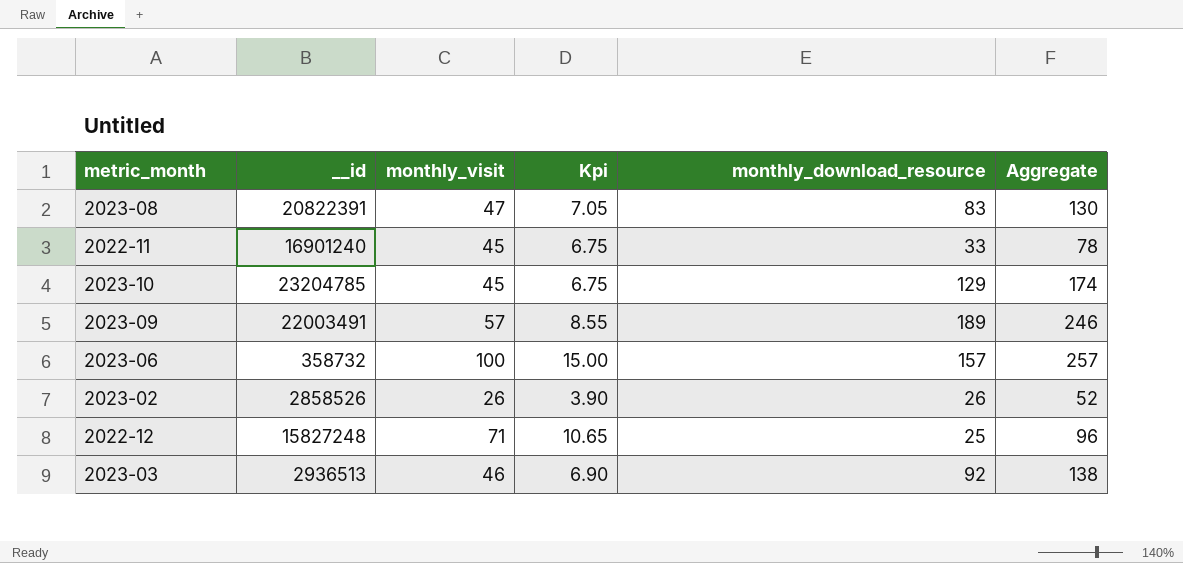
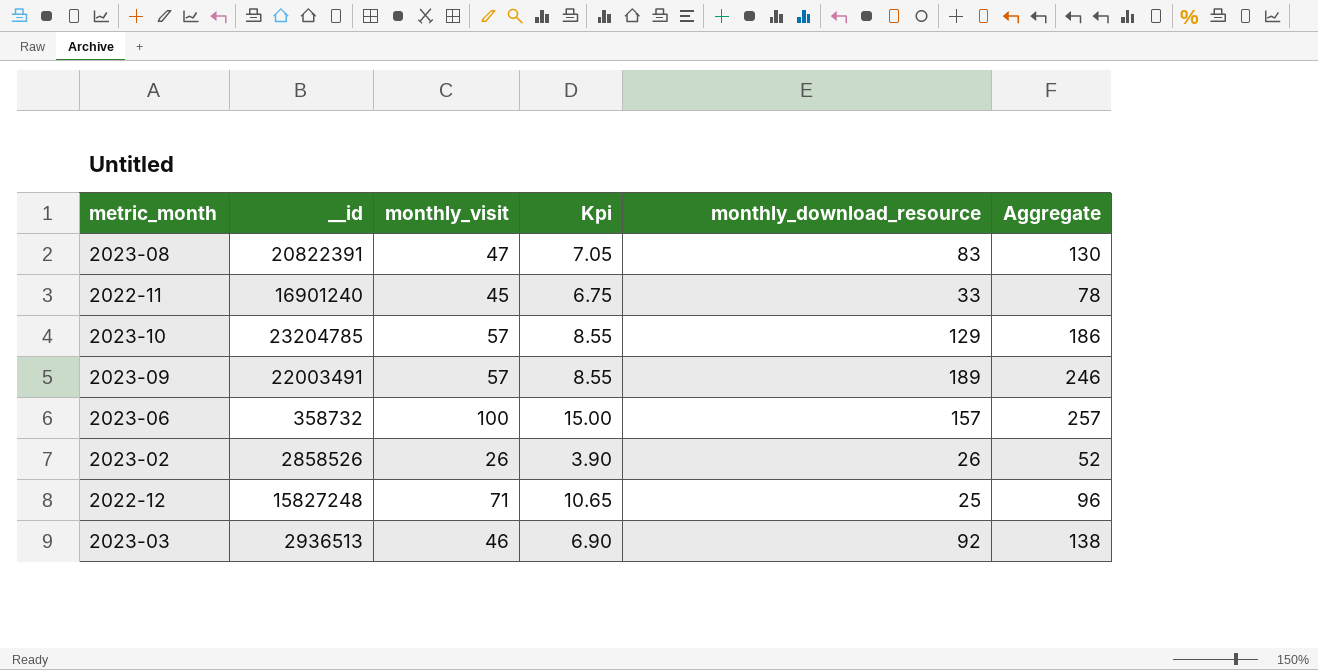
2023-10 | monthly_visit: 45 -> 57
2023-10 | Kpi: 6.75 -> 8.55
2023-10 | Aggregate: 174 -> 186

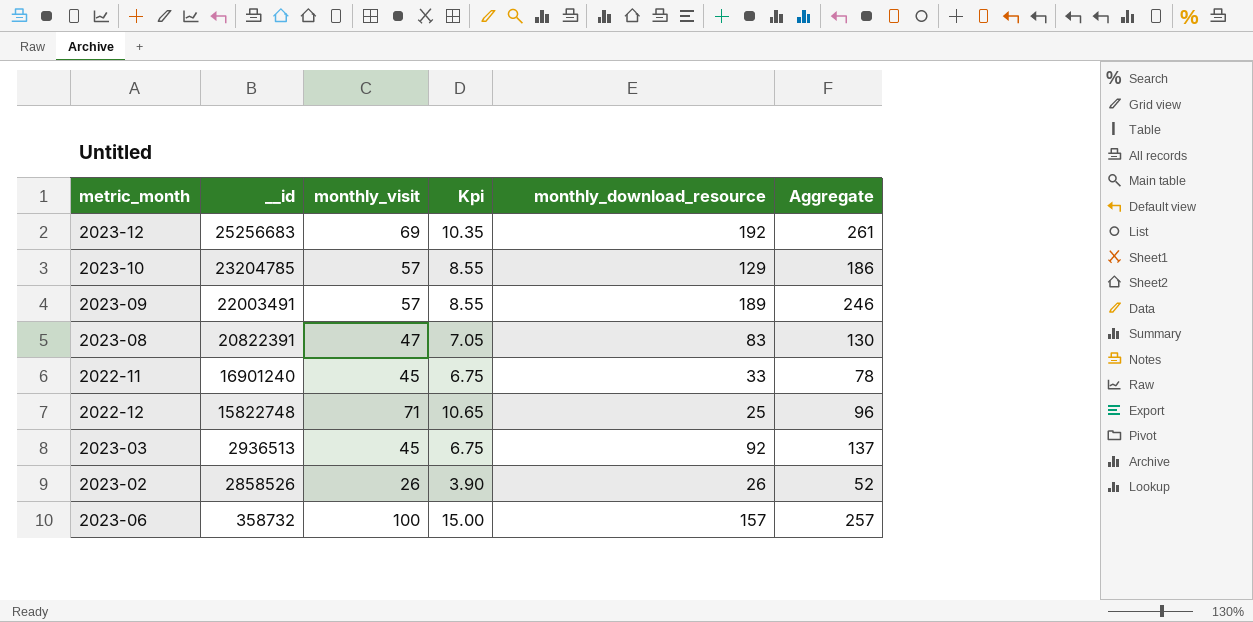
row order: none -> __id descending
row 2023-12: none -> 25256683 | 69 | 10.35 | 192 | 261
2022-12 | __id: 15827248 -> 15822748
2023-03 | monthly_visit: 46 -> 45
2023-03 | Kpi: 6.90 -> 6.75
2023-03 | Aggregate: 138 -> 137

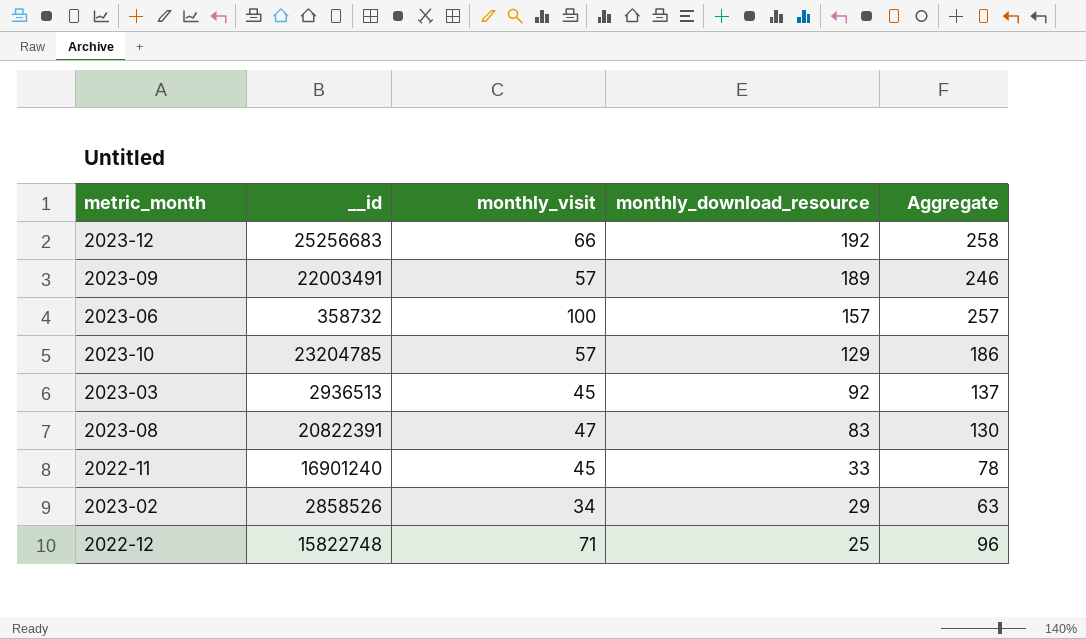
row order: __id descending -> monthly_download_resource descending
column Kpi | formula: [monthly_visit] * 0.15 -> none
2023-12 | monthly_visit: 69 -> 66
2023-12 | Aggregate: 261 -> 258
2023-02 | monthly_visit: 26 -> 34
2023-02 | monthly_download_resource: 26 -> 29
2023-02 | Aggregate: 52 -> 63

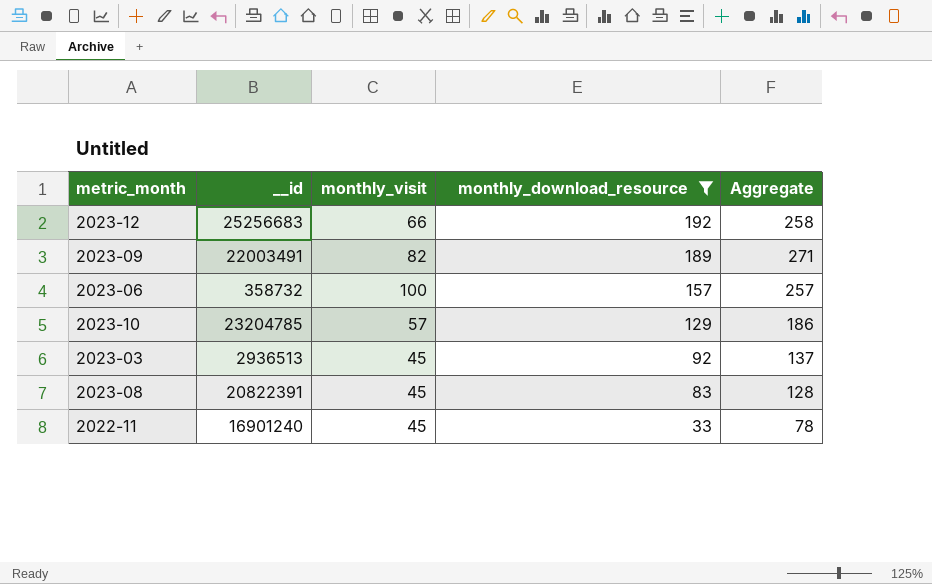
filter: none -> monthly_download_resource >= 33
2023-09 | monthly_visit: 57 -> 82
2023-09 | Aggregate: 246 -> 271
2023-08 | monthly_visit: 47 -> 45
2023-08 | Aggregate: 130 -> 128

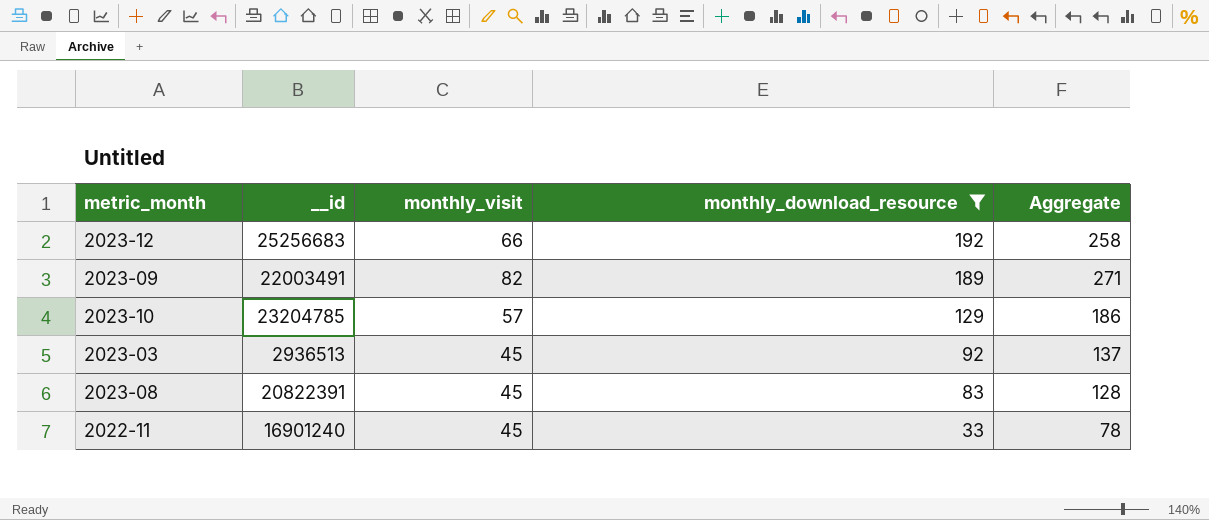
row 2023-06: 358732 | 100 | 157 | 257 -> none

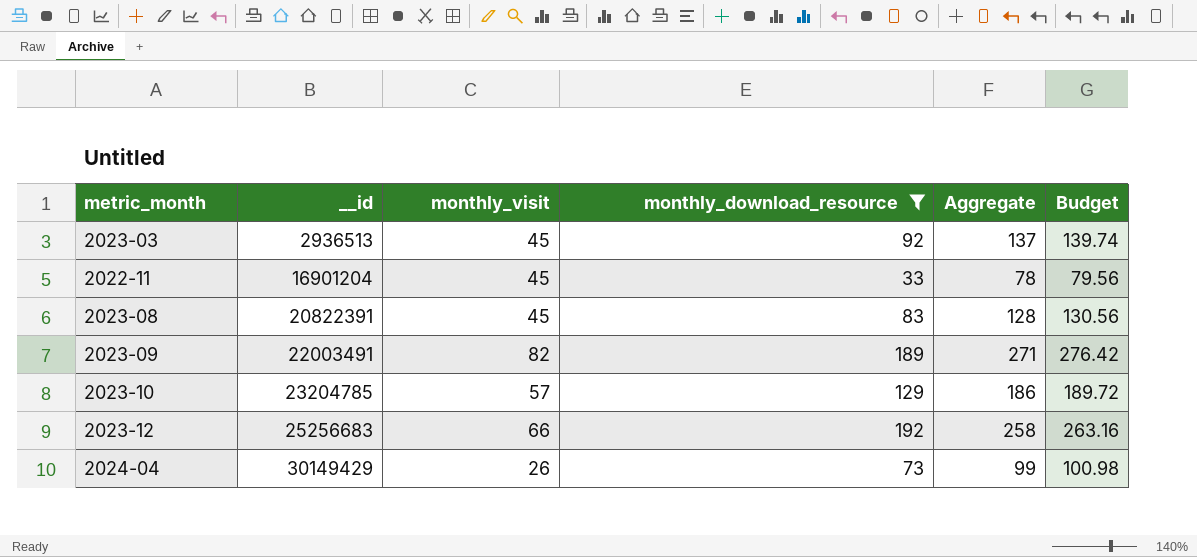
row order: monthly_download_resource descending -> __id ascending
column Budget | formula: none -> [Aggregate] * 1.02
2022-11 | __id: 16901240 -> 16901204
row 2024-04: none -> 30149429 | 26 | 73 | 99 | 100.98

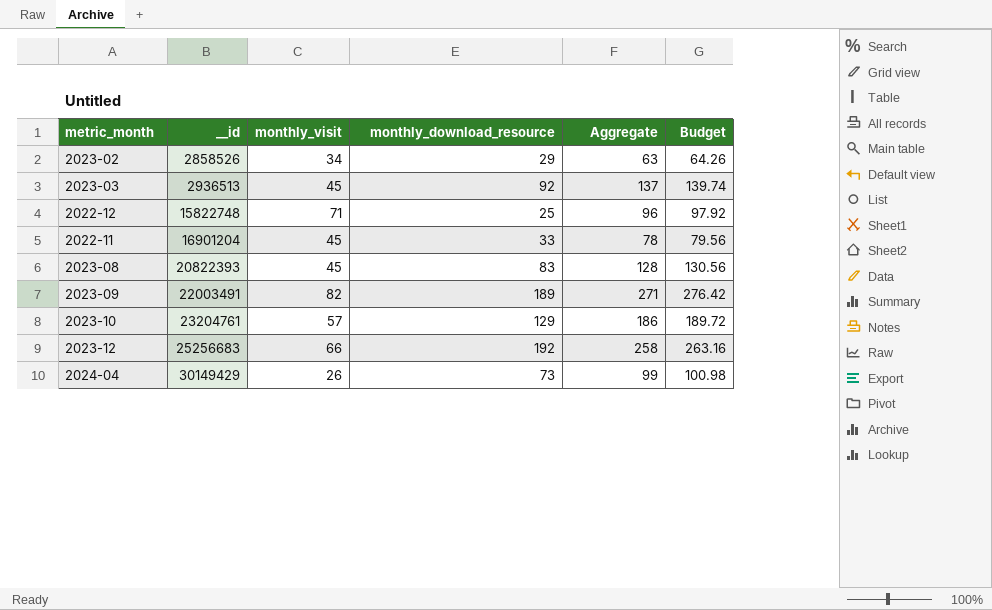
filter: monthly_download_resource >= 33 -> none
2023-08 | __id: 20822391 -> 20822393
2023-10 | __id: 23204785 -> 23204761

